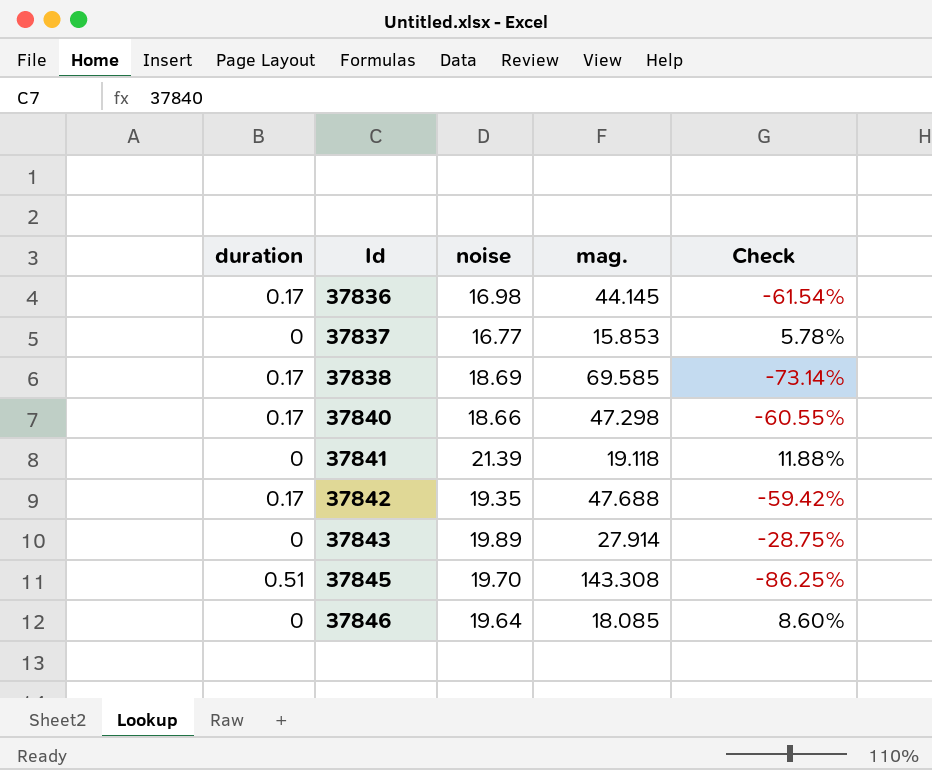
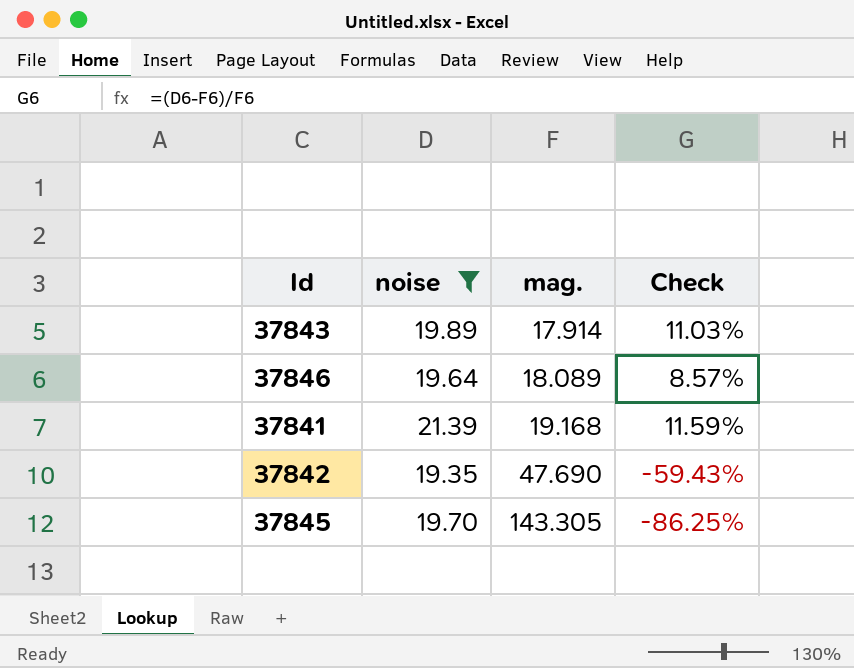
filter: none -> noise >= 19.35
row order: Id ascending -> mag. ascending
column duration | position: 1 -> none
37843 | mag.: 27.914 -> 17.914
37843 | Check: -28.75% -> 11.03%
37846 | mag.: 18.085 -> 18.089
37846 | Check: 8.60% -> 8.57%
37841 | mag.: 19.118 -> 19.168
37841 | Check: 11.88% -> 11.59%
37842 | mag.: 47.688 -> 47.690
37842 | Check: -59.42% -> -59.43%
37845 | mag.: 143.308 -> 143.305

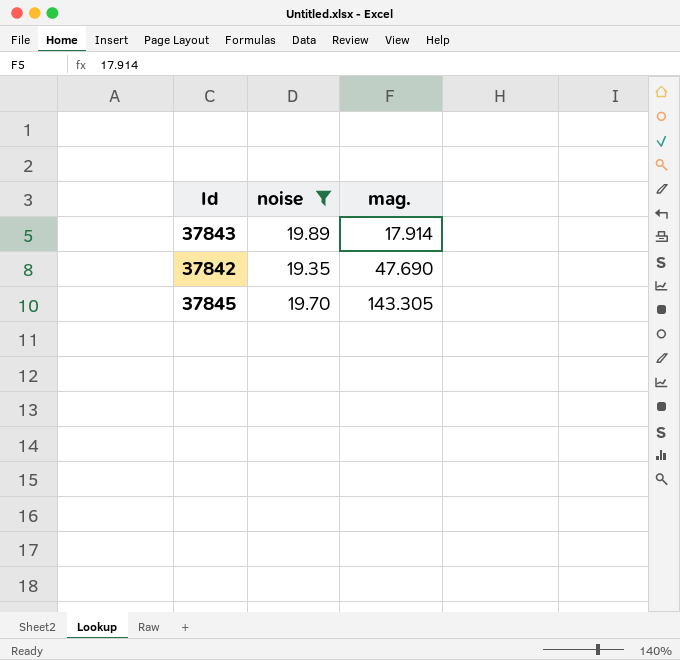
column Check | formula: ([noise] - [mag.]) / [mag.] -> none
row 37846: 19.64 | 18.089 | 8.57% -> none
row 37841: 21.39 | 19.168 | 11.59% -> none

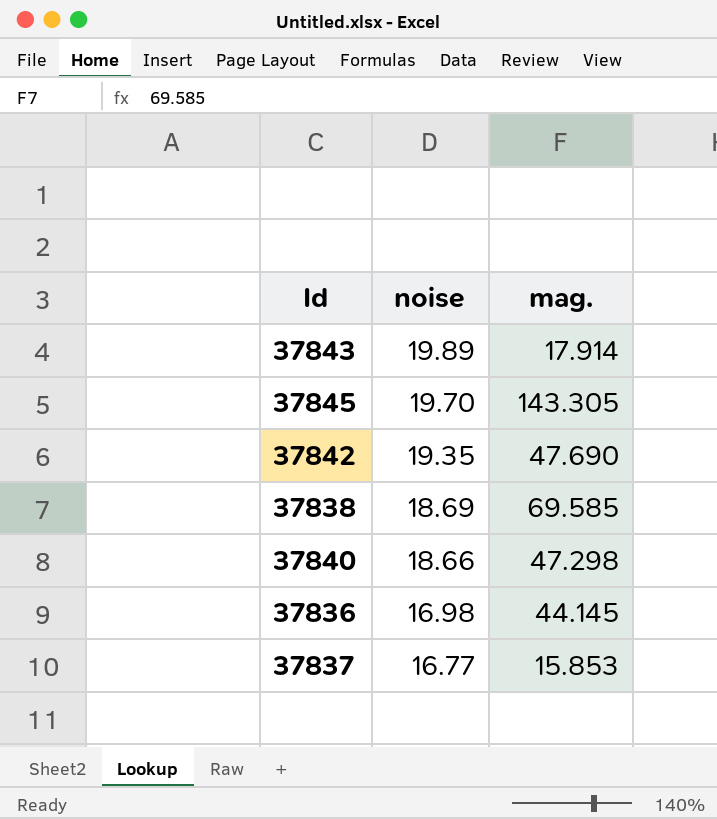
filter: noise >= 19.35 -> none
row order: mag. ascending -> noise descending

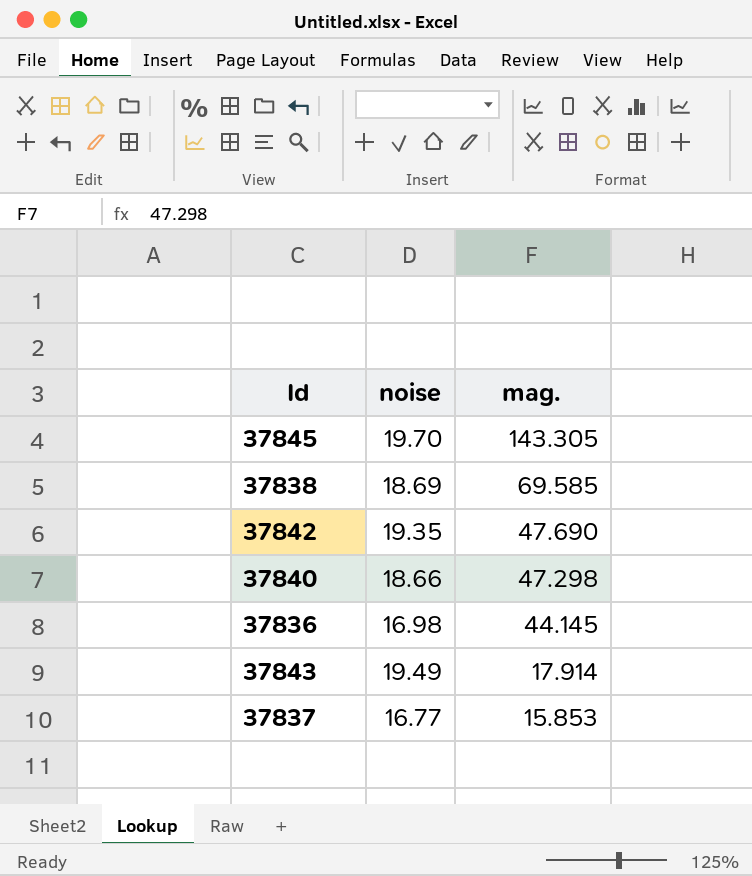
row order: noise descending -> mag. descending
37843 | noise: 19.89 -> 19.49

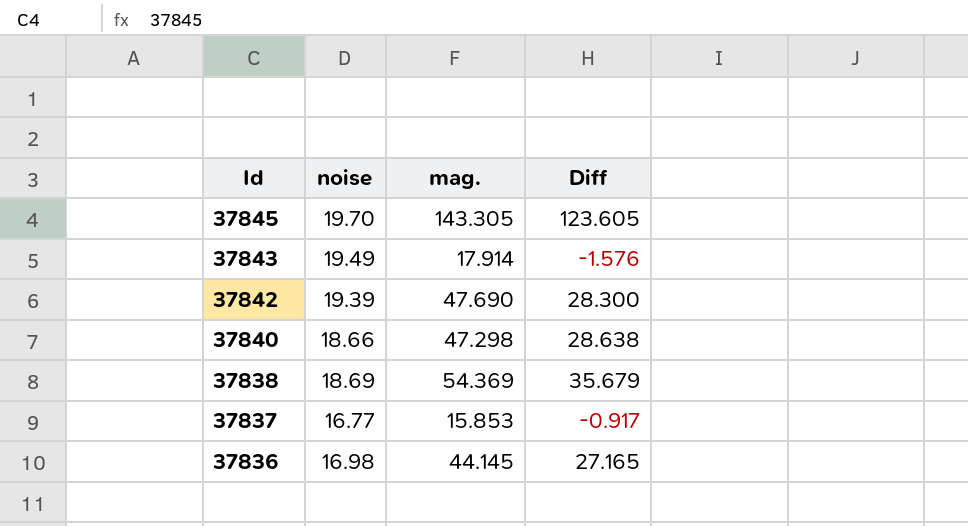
row order: mag. descending -> Id descending
column Diff | formula: none -> [mag.] - [noise]
37842 | noise: 19.35 -> 19.39
37838 | mag.: 69.585 -> 54.369

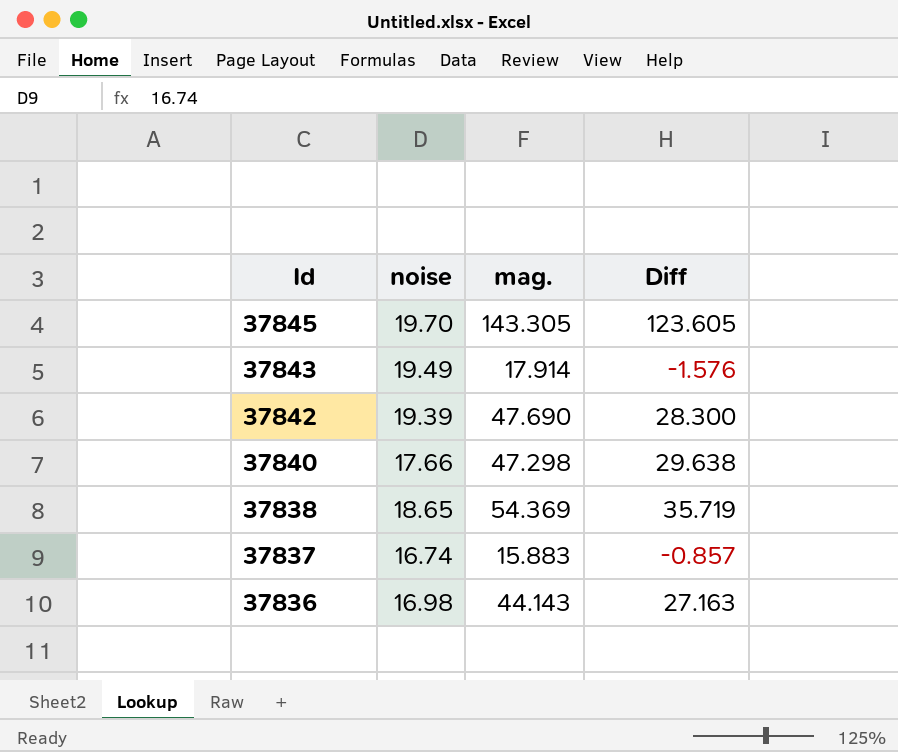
37840 | noise: 18.66 -> 17.66
37840 | Diff: 28.638 -> 29.638
37838 | noise: 18.69 -> 18.65
37838 | Diff: 35.679 -> 35.719
37837 | noise: 16.77 -> 16.74
37837 | mag.: 15.853 -> 15.883
37837 | Diff: -0.917 -> -0.857
37836 | mag.: 44.145 -> 44.143
37836 | Diff: 27.165 -> 27.163

